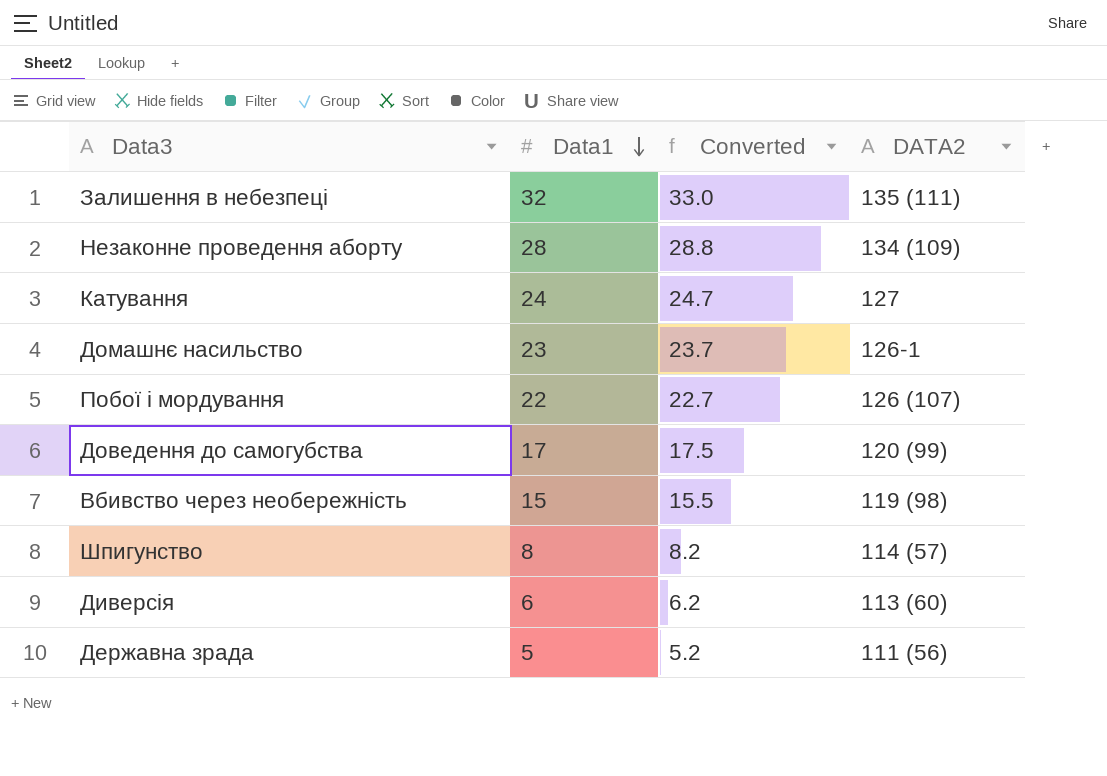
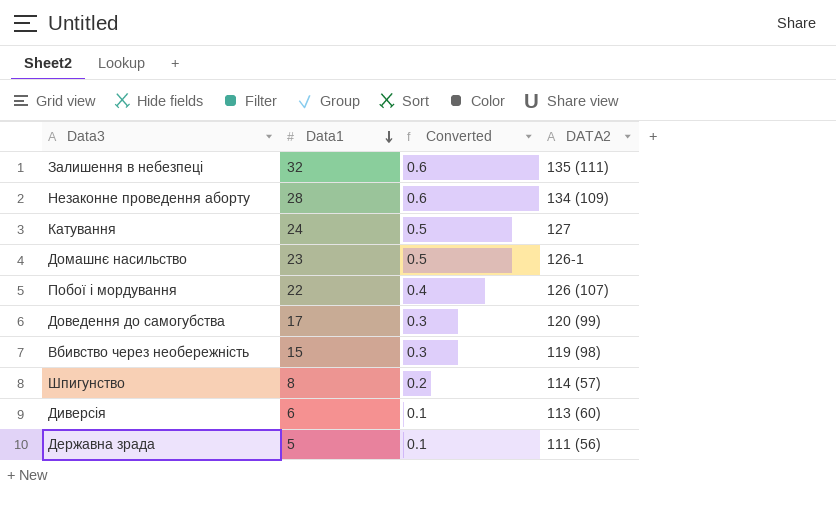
column Converted | formula: [Data1] * 1.03 -> [Data1] * 0.02

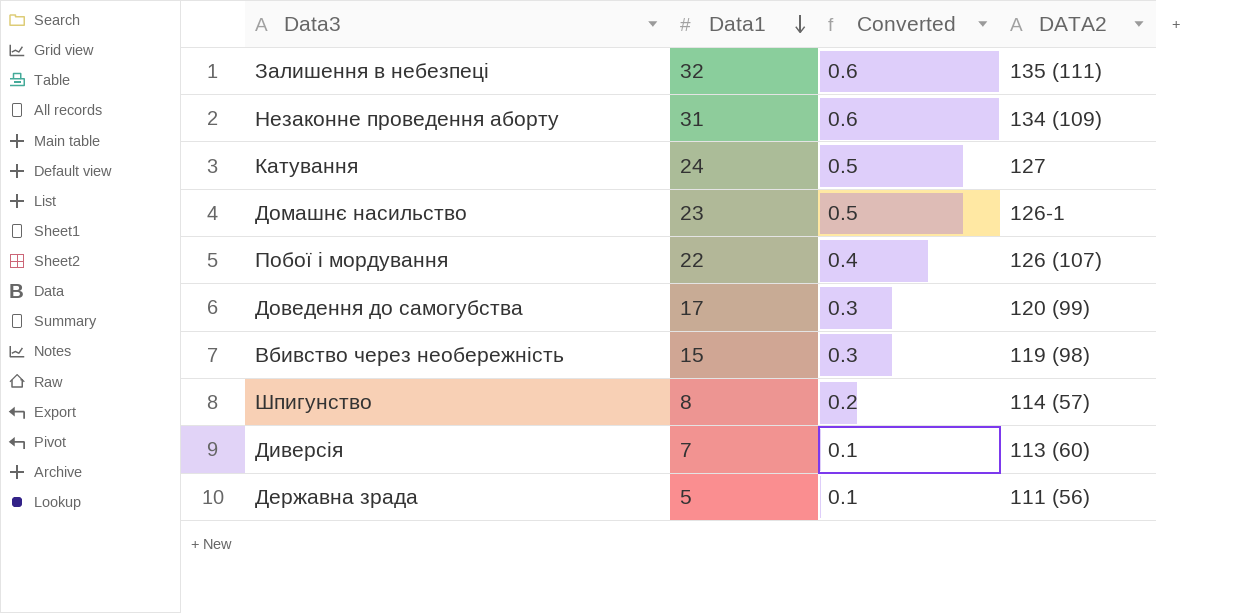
Незаконне проведення аборту | Data1: 28 -> 31
Диверсія | Data1: 6 -> 7

